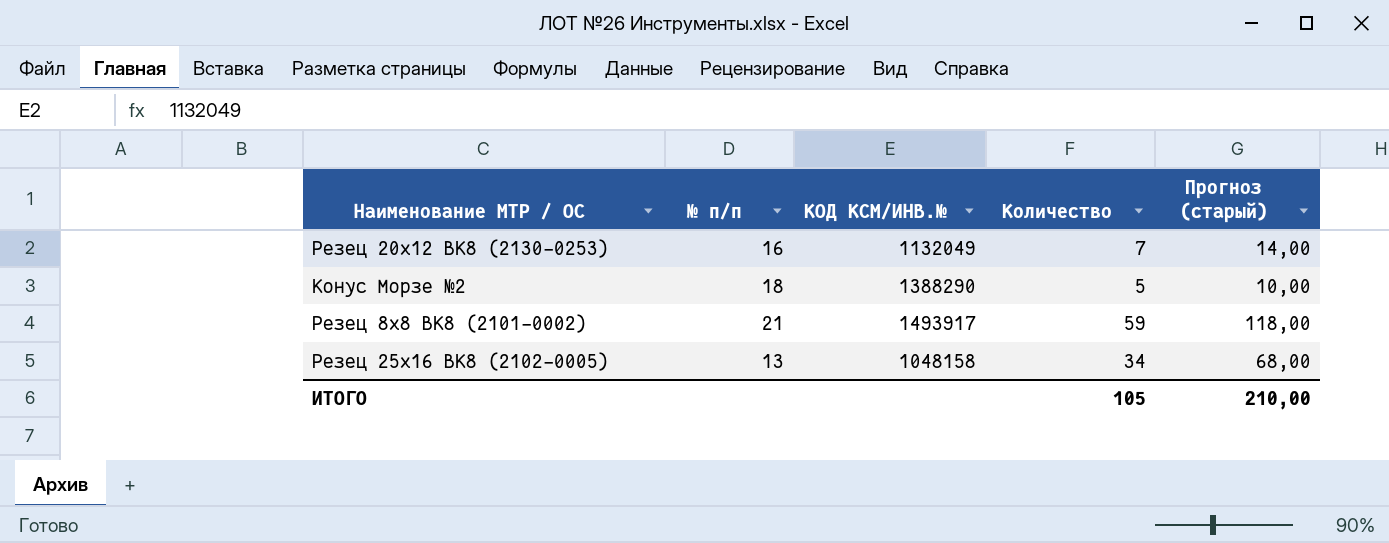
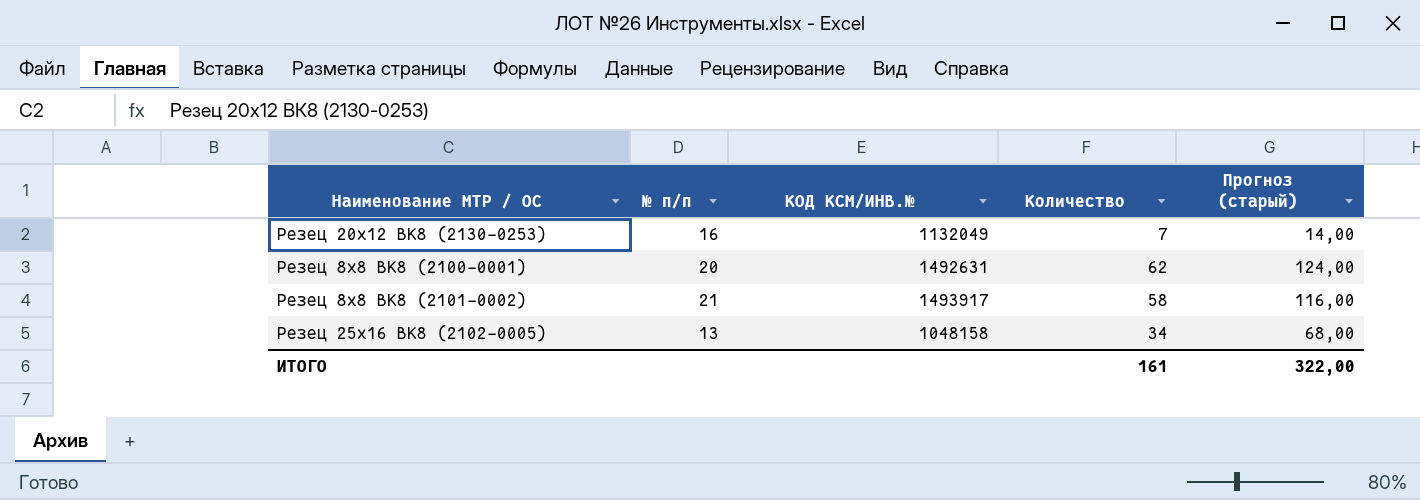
row Конус Морзе №2: 18 | 1388290 | 5 | 10,00 -> none
row Резец 8х8 ВК8 (2100-0001): none -> 20 | 1492631 | 62 | 124,00
Резец 8х8 ВК8 (2101-0002) | Количество: 59 -> 58
Резец 8х8 ВК8 (2101-0002) | Прогноз (старый): 118,00 -> 116,00
ИТОГО | Количество: 105 -> 161
ИТОГО | Прогноз (старый): 210,00 -> 322,00

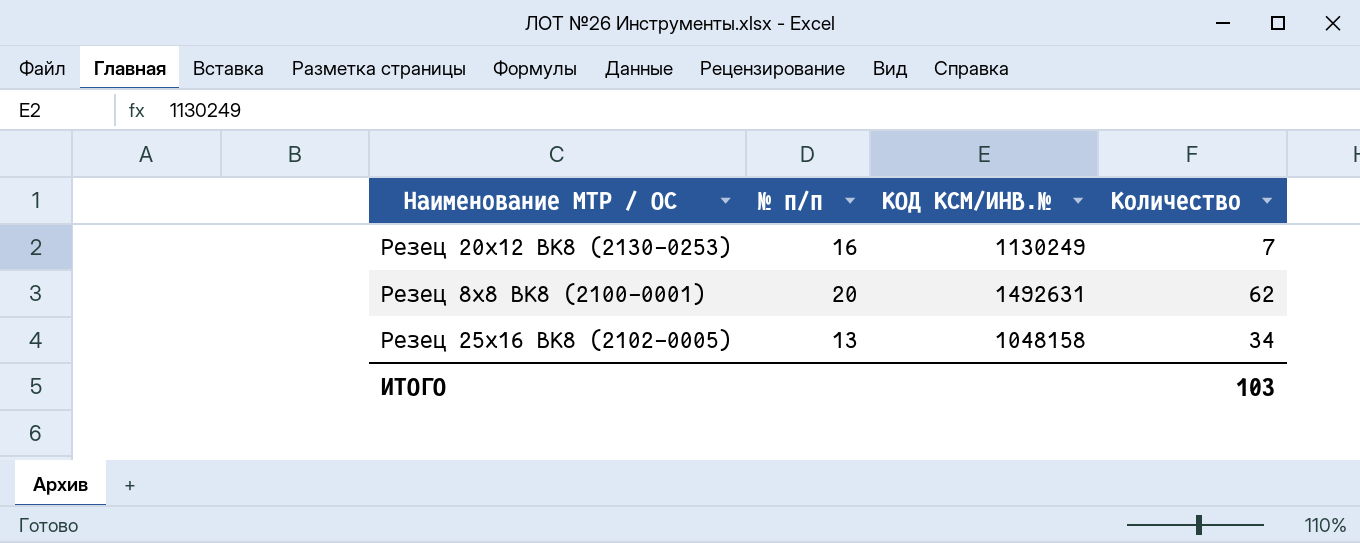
column Прогноз (старый) | formula: [Количество] * 2 -> none
row Резец 8х8 ВК8 (2101-0002): 21 | 1493917 | 58 | 116,00 -> none
Резец 20х12 ВК8 (2130-0253) | КОД КСМ/ИНВ.№: 1132049 -> 1130249
ИТОГО | Количество: 161 -> 103

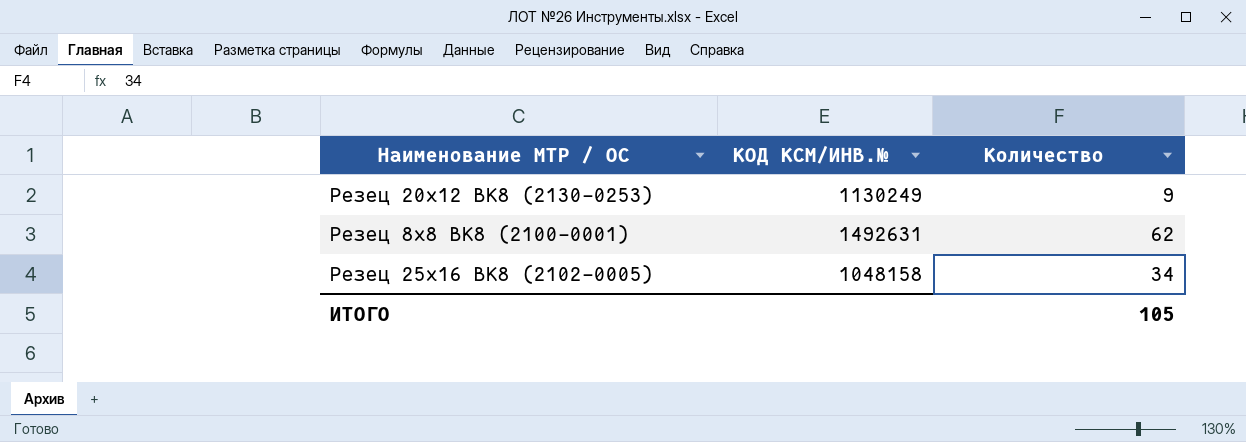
column № п/п | position: 2 -> none
Резец 20х12 ВК8 (2130-0253) | Количество: 7 -> 9
ИТОГО | Количество: 103 -> 105

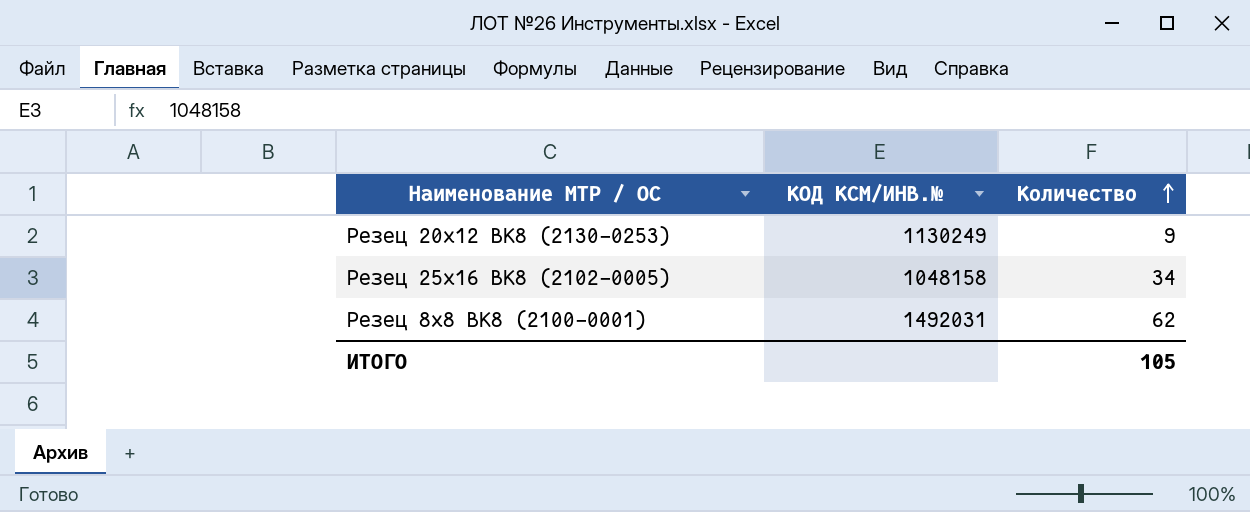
row order: none -> Количество ascending
Резец 8х8 ВК8 (2100-0001) | КОД КСМ/ИНВ.№: 1492631 -> 1492031

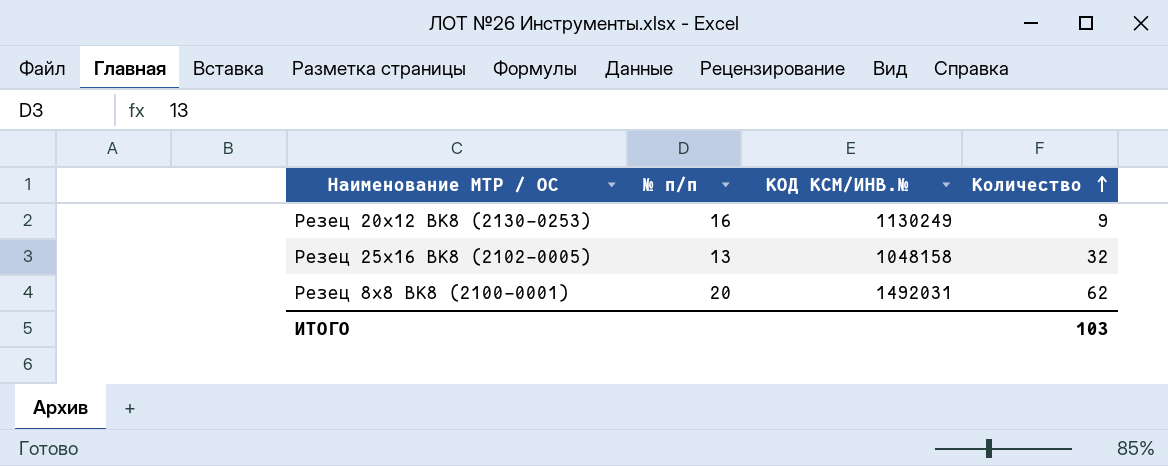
column № п/п | position: none -> 2
Резец 25х16 ВК8 (2102-0005) | Количество: 34 -> 32
ИТОГО | Количество: 105 -> 103

